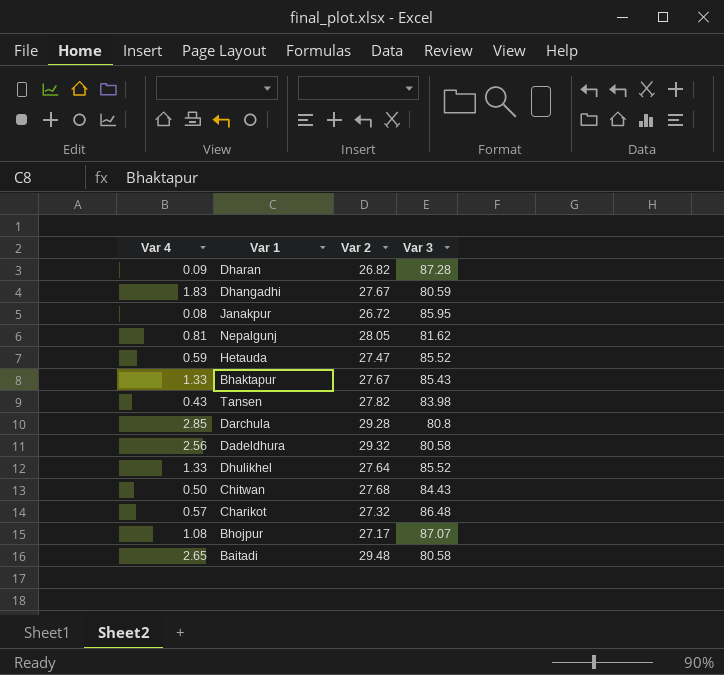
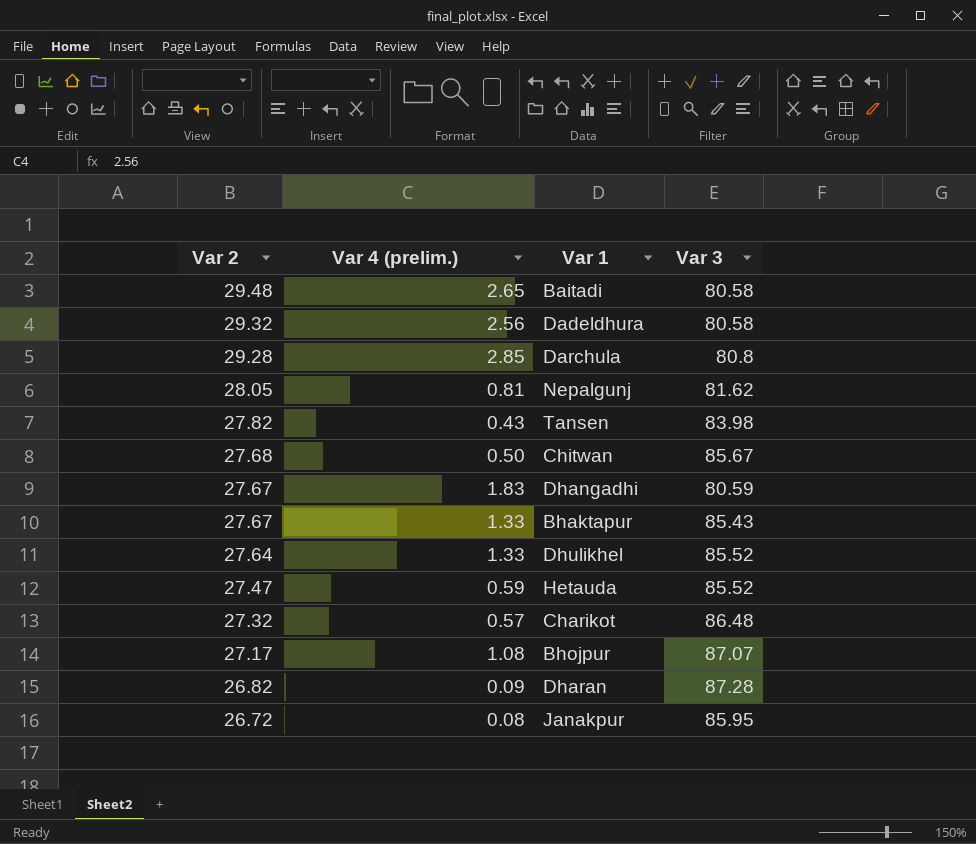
row order: none -> Var 2 descending
column Var 2 | position: 3 -> 1
column name: Var 4 -> Var 4 (prelim.)
Chitwan | Var 3: 84.43 -> 85.67

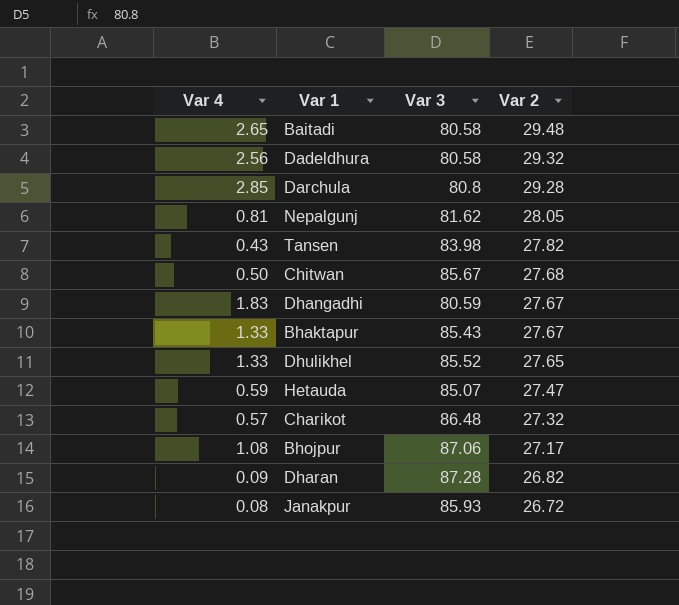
column name: Var 4 (prelim.) -> Var 4
column Var 2 | position: 1 -> 4
Dhulikhel | Var 2: 27.64 -> 27.65
Hetauda | Var 3: 85.52 -> 85.07
Bhojpur | Var 3: 87.07 -> 87.06
Janakpur | Var 3: 85.95 -> 85.93

